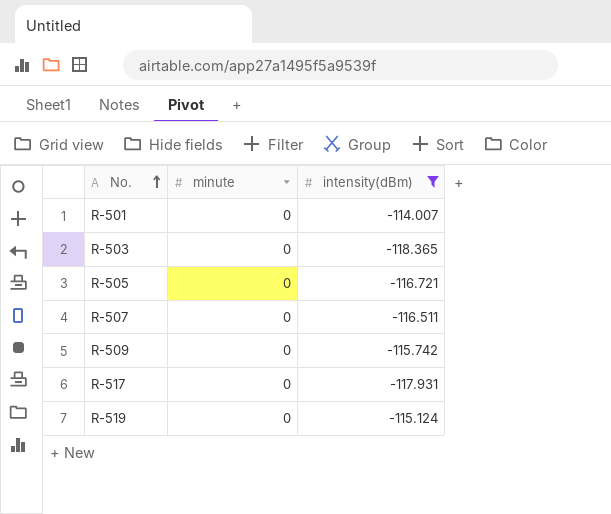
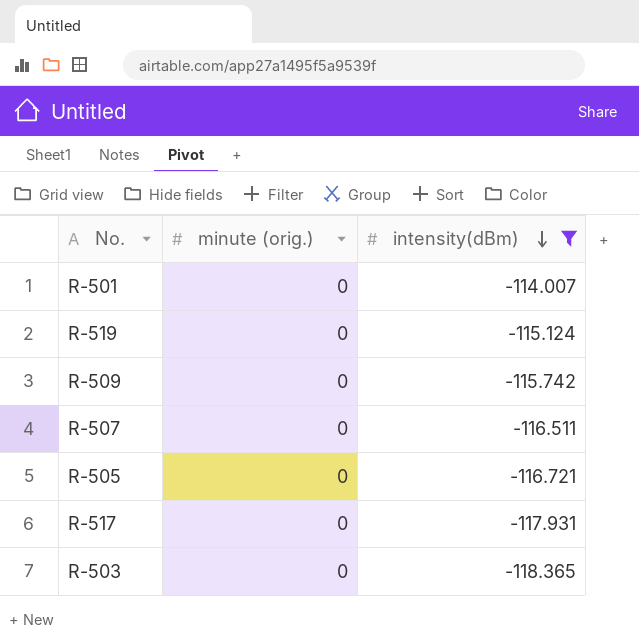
row order: No. ascending -> intensity(dBm) descending
column name: minute -> minute (orig.)

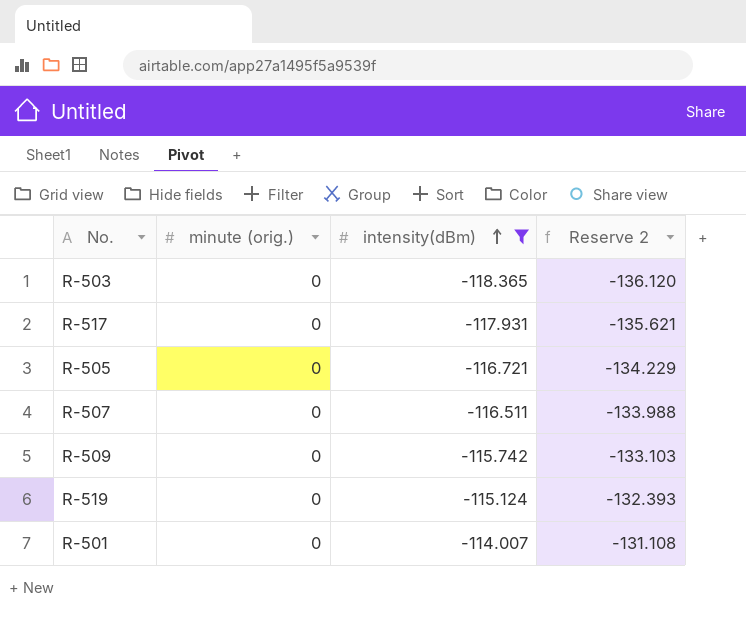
row order: intensity(dBm) descending -> intensity(dBm) ascending
column Reserve 2 | formula: none -> [intensity(dBm)] * 1.15

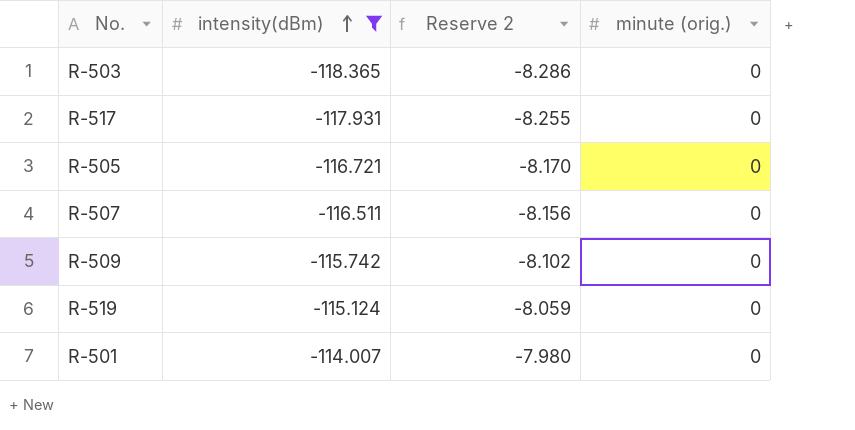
column Reserve 2 | formula: [intensity(dBm)] * 1.15 -> [intensity(dBm)] * 0.07
column minute (orig.) | position: 2 -> 4

